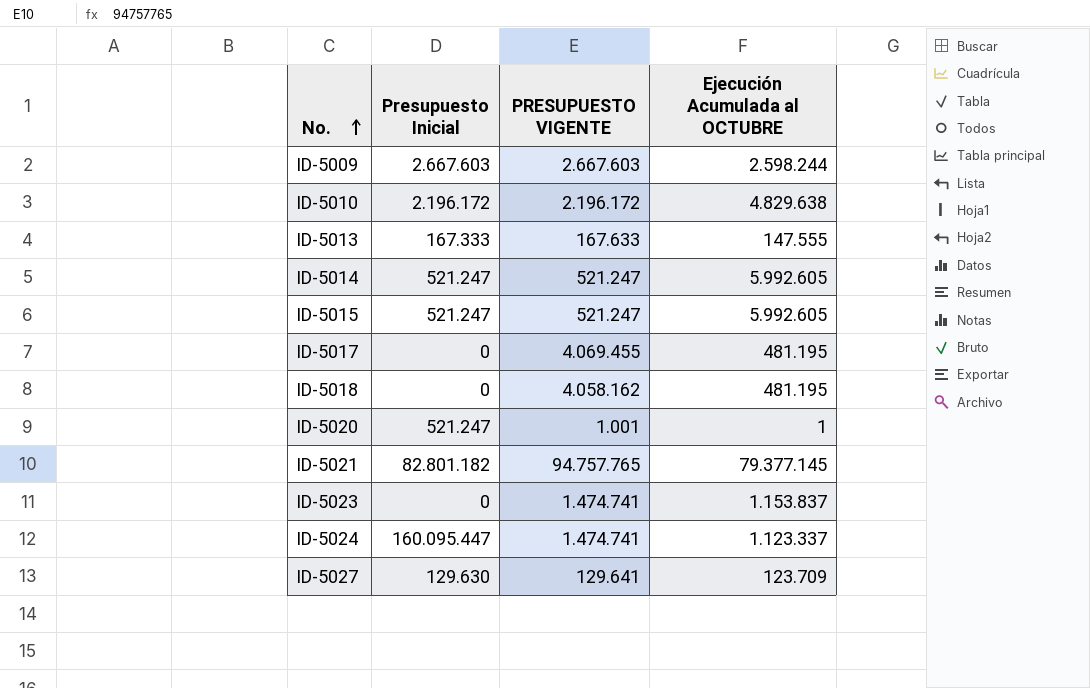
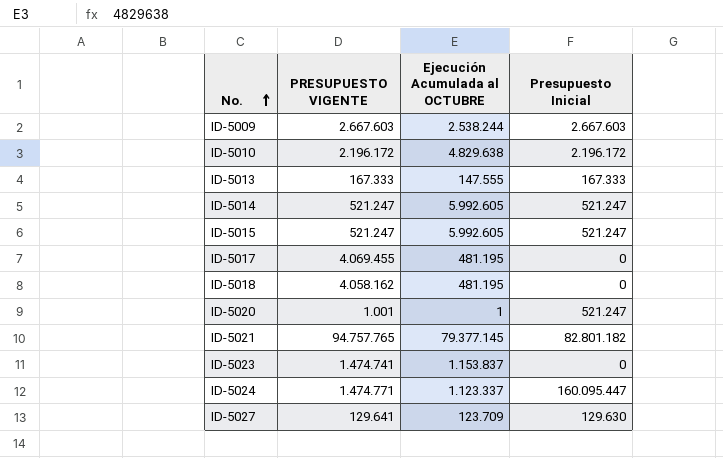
column Presupuesto Inicial | position: 2 -> 4
ID-5009 | Ejecución Acumulada al OCTUBRE: 2.598.244 -> 2.538.244
ID-5013 | PRESUPUESTO VIGENTE: 167.633 -> 167.333
ID-5024 | PRESUPUESTO VIGENTE: 1.474.741 -> 1.474.771

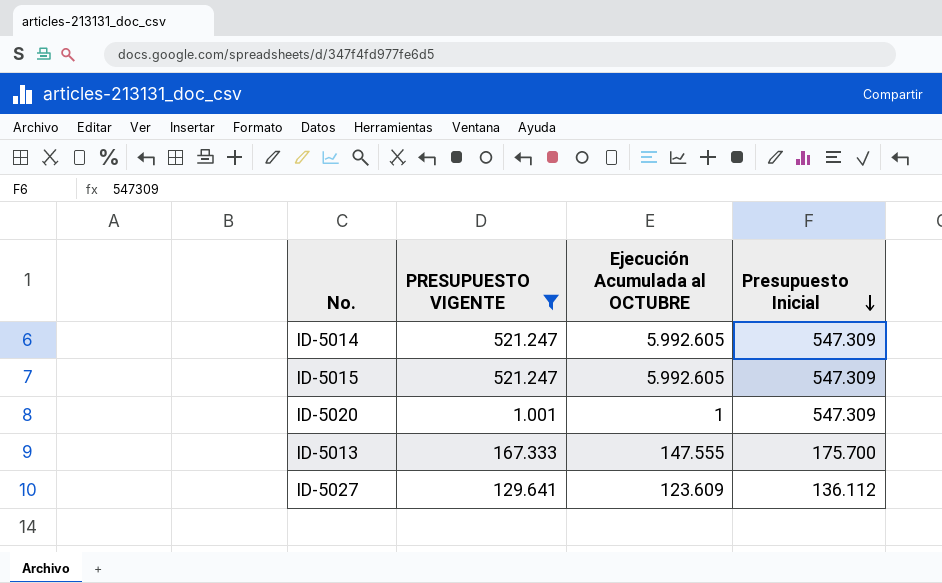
filter: none -> PRESUPUESTO VIGENTE <= 521.247
row order: No. ascending -> Presupuesto Inicial descending
ID-5014 | Presupuesto Inicial: 521.247 -> 547.309
ID-5015 | Presupuesto Inicial: 521.247 -> 547.309
ID-5020 | Presupuesto Inicial: 521.247 -> 547.309
ID-5013 | Presupuesto Inicial: 167.333 -> 175.700
ID-5027 | Ejecución Acumulada al OCTUBRE: 123.709 -> 123.609
ID-5027 | Presupuesto Inicial: 129.630 -> 136.112

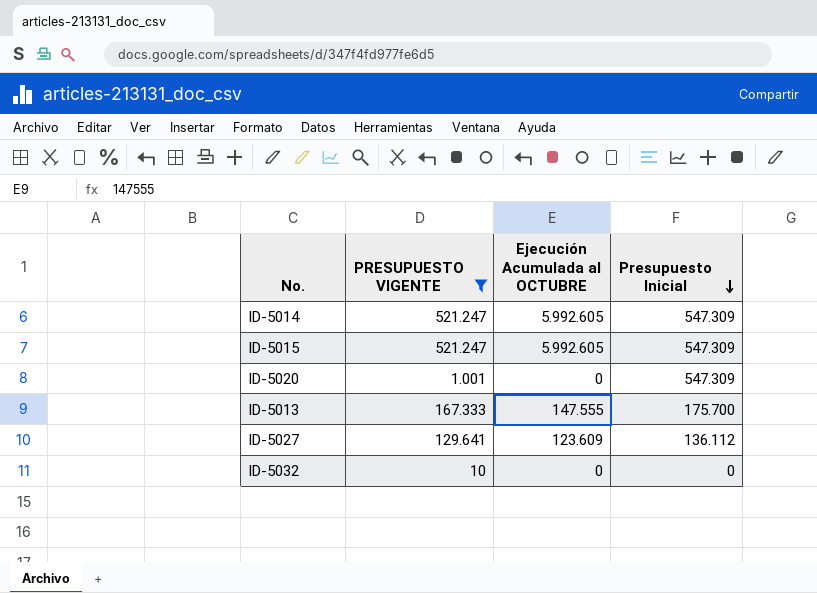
ID-5020 | Ejecución Acumulada al OCTUBRE: 1 -> 0
row ID-5032: none -> 10 | 0 | 0

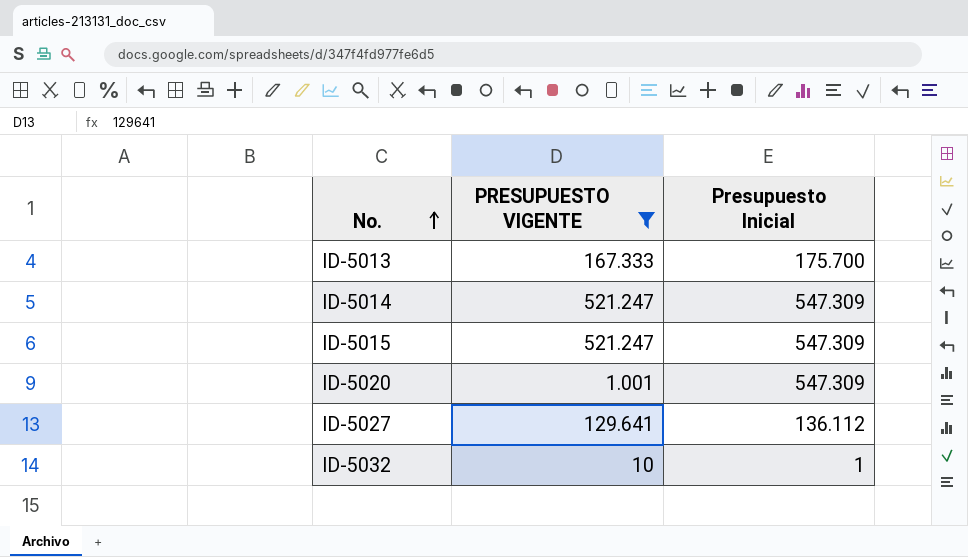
row order: Presupuesto Inicial descending -> No. ascending
column Ejecución Acumulada al OCTUBRE | position: 3 -> none
ID-5032 | Presupuesto Inicial: 0 -> 1

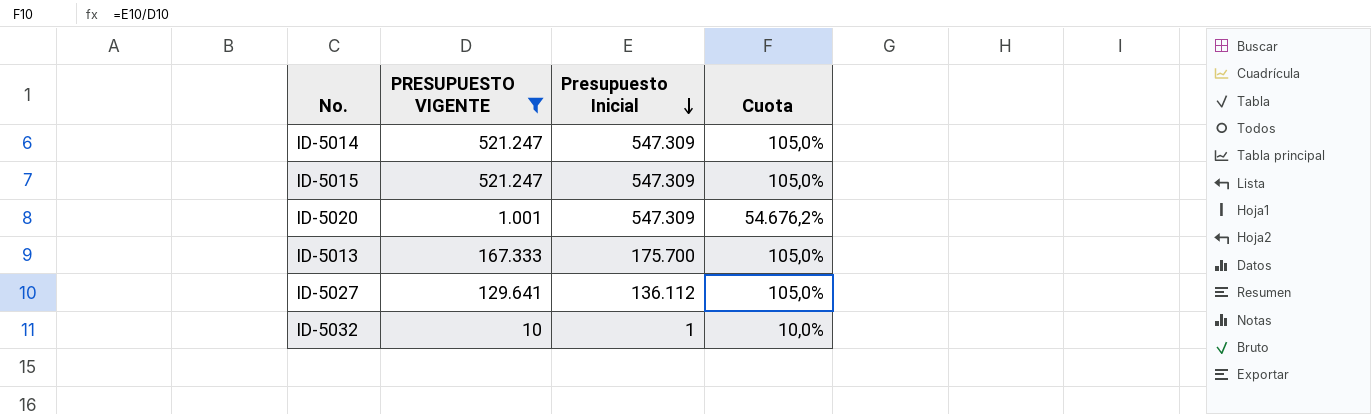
row order: No. ascending -> Presupuesto Inicial descending
column Cuota | formula: none -> [Presupuesto Inicial] / [PRESUPUESTO VIGENTE]

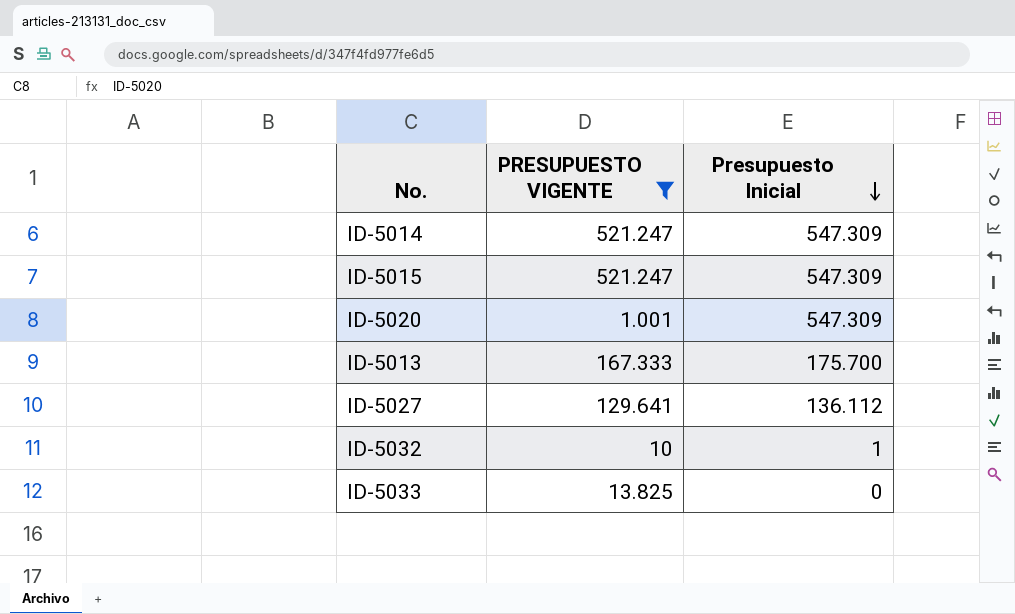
column Cuota | formula: [Presupuesto Inicial] / [PRESUPUESTO VIGENTE] -> none
row ID-5033: none -> 13.825 | 0

